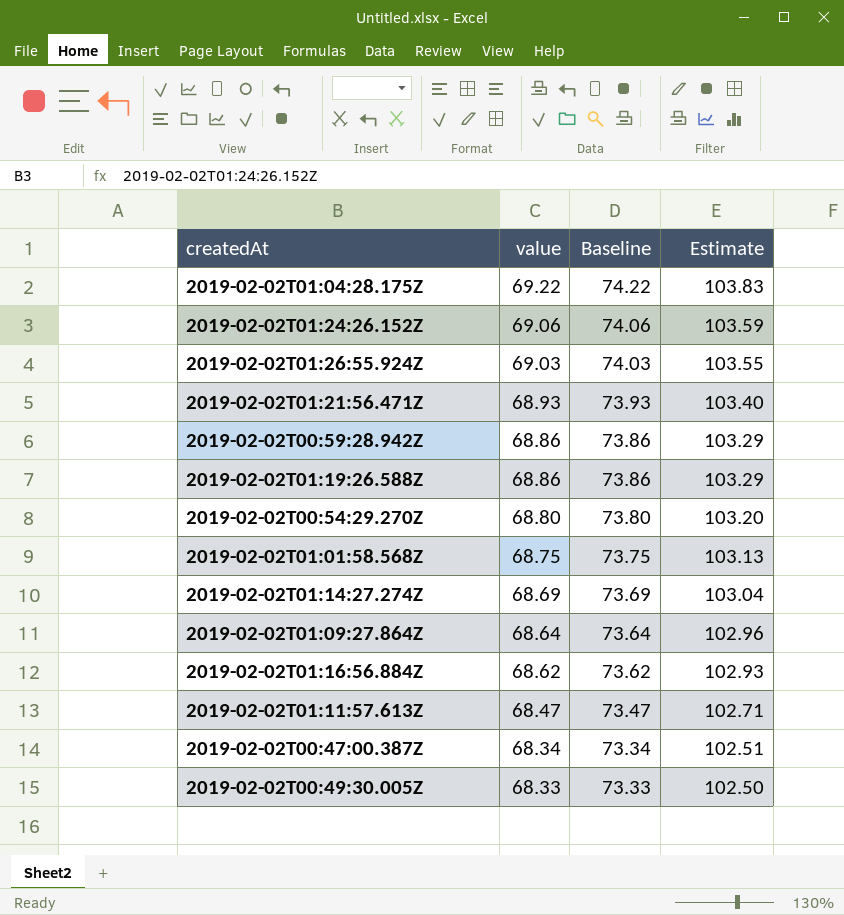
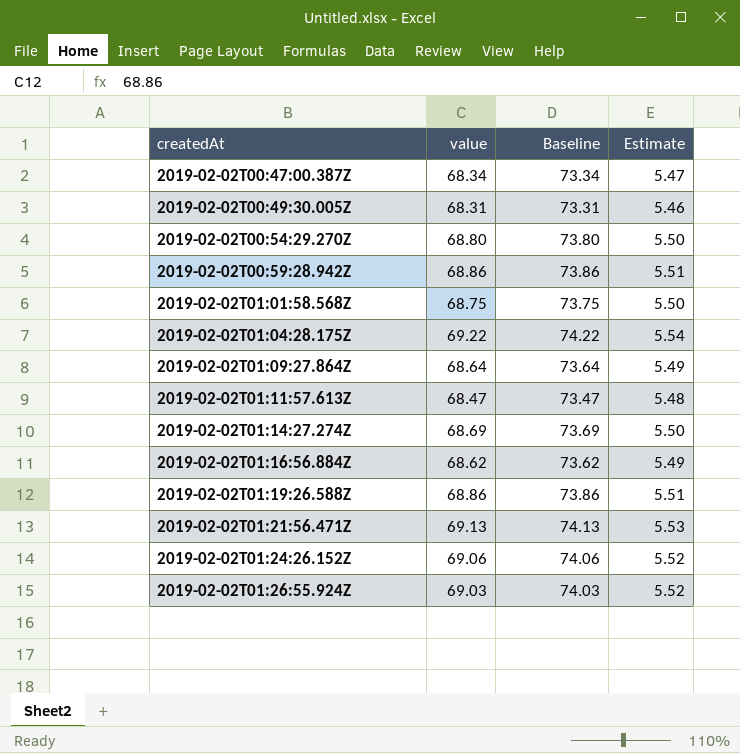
row order: value descending -> createdAt ascending
column Estimate | formula: [value] * 1.5 -> [value] * 0.08
2019-02-02T00:49:30.005Z | value: 68.33 -> 68.31
2019-02-02T00:49:30.005Z | Baseline: 73.33 -> 73.31
2019-02-02T01:21:56.471Z | value: 68.93 -> 69.13
2019-02-02T01:21:56.471Z | Baseline: 73.93 -> 74.13

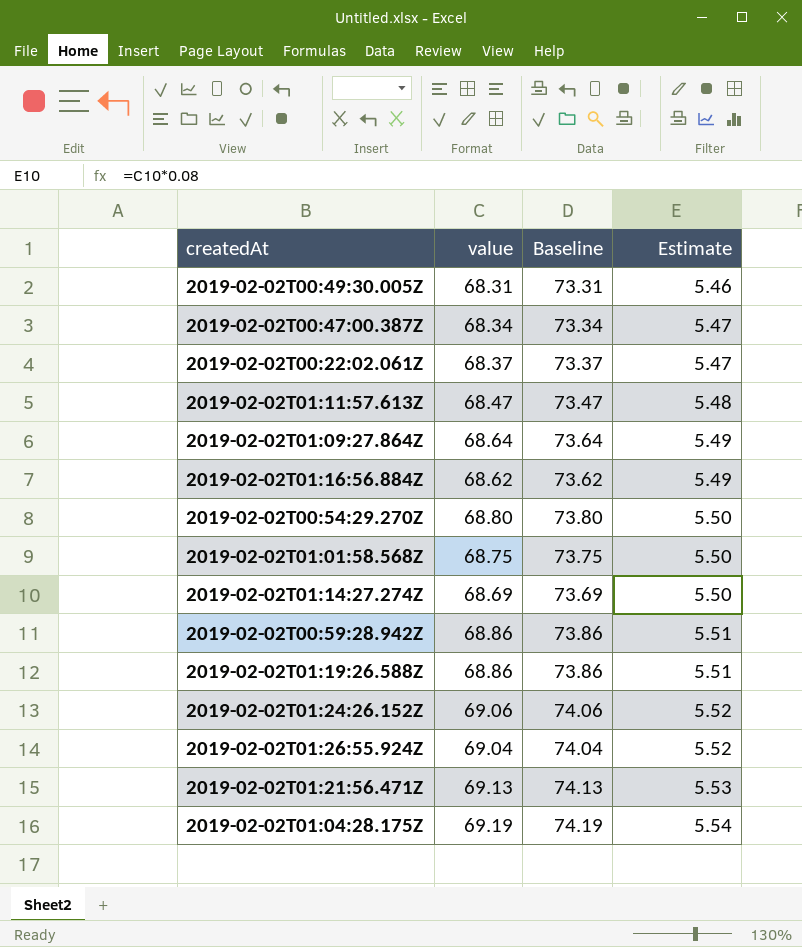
row order: createdAt ascending -> Estimate ascending
row 2019-02-02T00:22:02.061Z: none -> 68.37 | 73.37 | 5.47
2019-02-02T01:26:55.924Z | value: 69.03 -> 69.04
2019-02-02T01:26:55.924Z | Baseline: 74.03 -> 74.04
2019-02-02T01:04:28.175Z | value: 69.22 -> 69.19
2019-02-02T01:04:28.175Z | Baseline: 74.22 -> 74.19

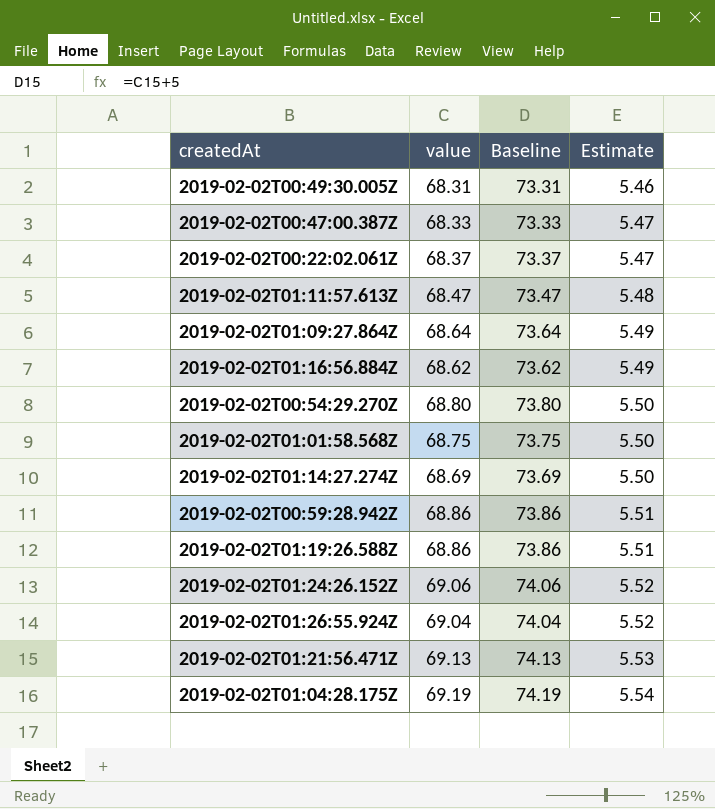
2019-02-02T00:47:00.387Z | value: 68.34 -> 68.33
2019-02-02T00:47:00.387Z | Baseline: 73.34 -> 73.33

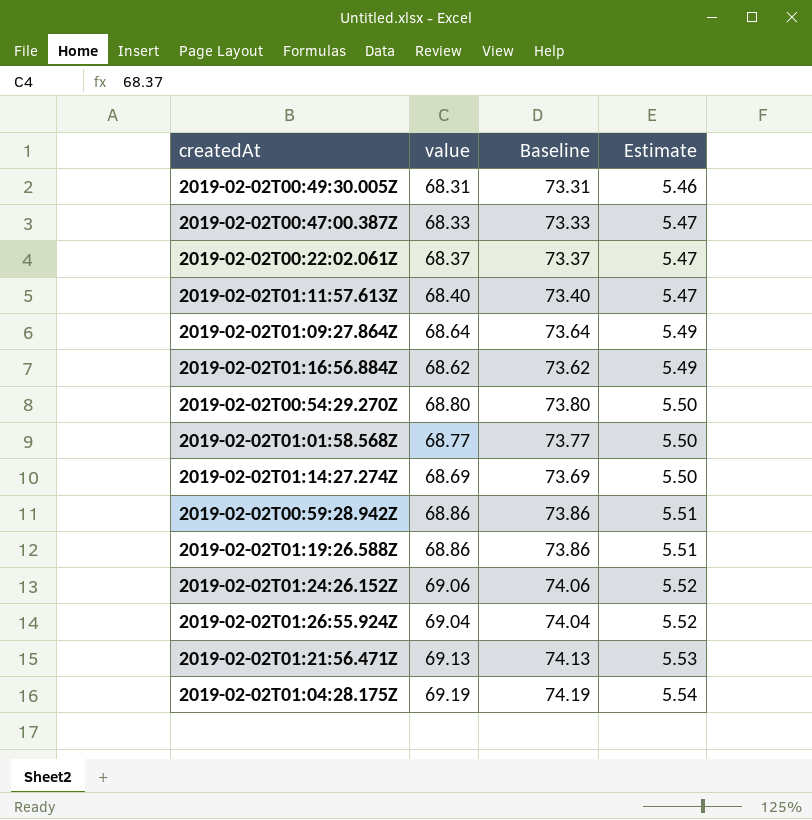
2019-02-02T01:11:57.613Z | value: 68.47 -> 68.40
2019-02-02T01:11:57.613Z | Baseline: 73.47 -> 73.40
2019-02-02T01:11:57.613Z | Estimate: 5.48 -> 5.47
2019-02-02T01:01:58.568Z | value: 68.75 -> 68.77
2019-02-02T01:01:58.568Z | Baseline: 73.75 -> 73.77

